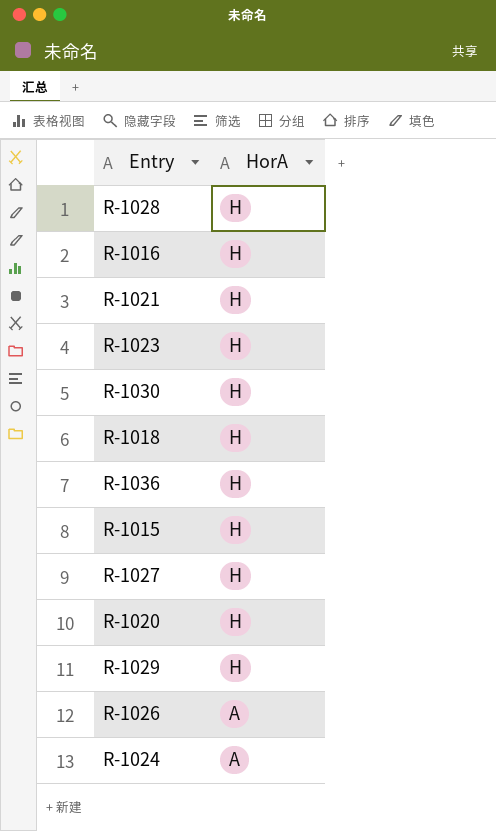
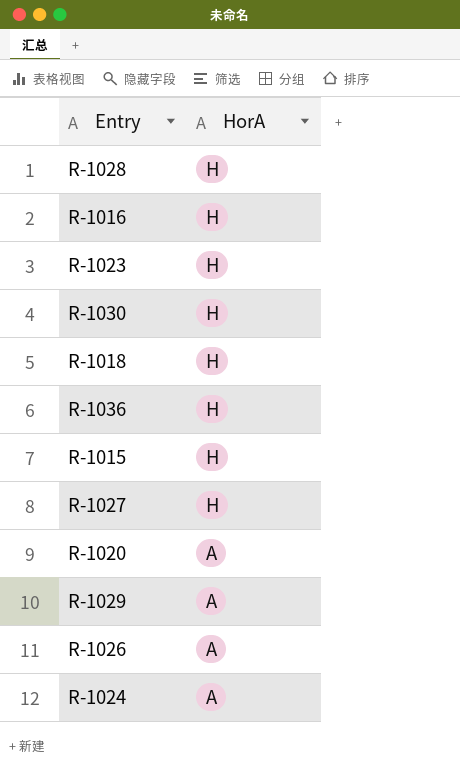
row R-1021: H -> none
R-1020 | HorA: H -> A
R-1029 | HorA: H -> A

